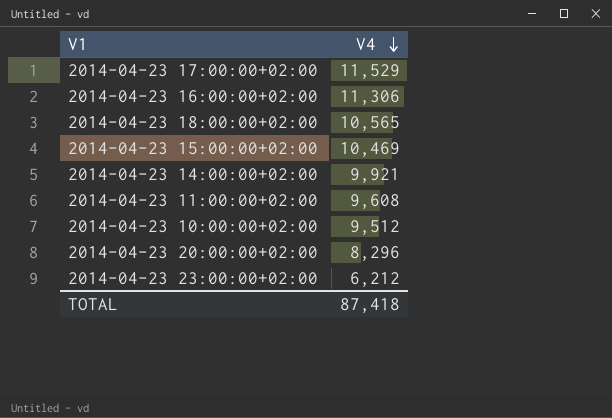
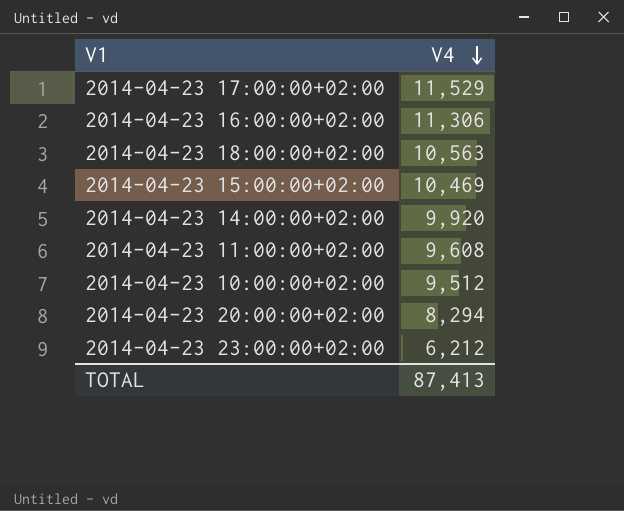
2014-04-23 18:00:00+02:00 | V4: 10,565 -> 10,563
2014-04-23 14:00:00+02:00 | V4: 9,921 -> 9,920
2014-04-23 20:00:00+02:00 | V4: 8,296 -> 8,294
TOTAL | V4: 87,418 -> 87,413

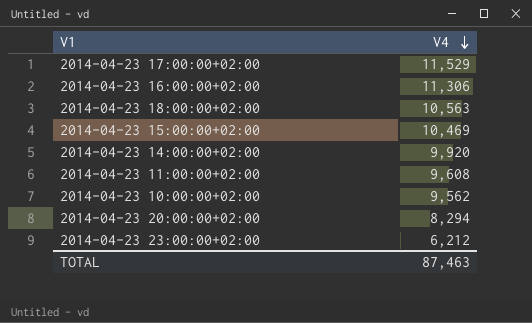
2014-04-23 10:00:00+02:00 | V4: 9,512 -> 9,562
TOTAL | V4: 87,413 -> 87,463

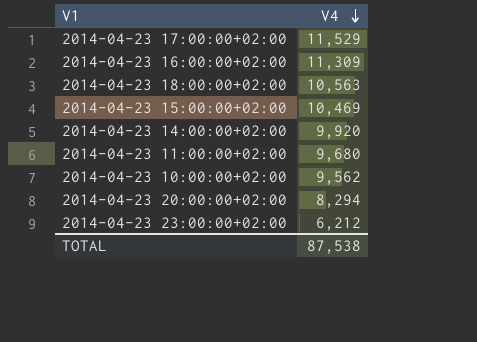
2014-04-23 16:00:00+02:00 | V4: 11,306 -> 11,309
2014-04-23 11:00:00+02:00 | V4: 9,608 -> 9,680
TOTAL | V4: 87,463 -> 87,538

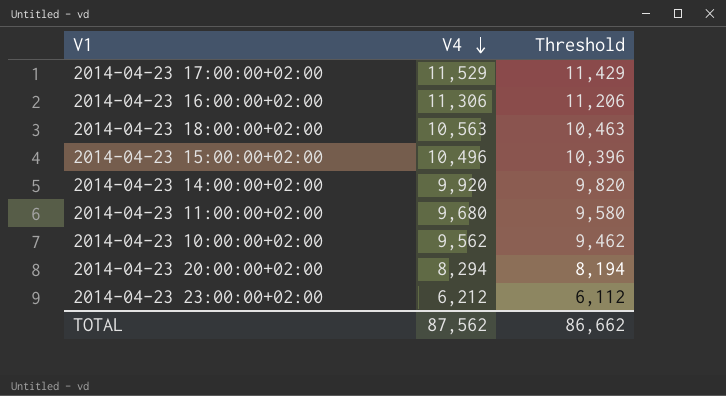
column Threshold | formula: none -> [V4] - 100
2014-04-23 16:00:00+02:00 | V4: 11,309 -> 11,306
2014-04-23 15:00:00+02:00 | V4: 10,469 -> 10,496
TOTAL | V4: 87,538 -> 87,562

